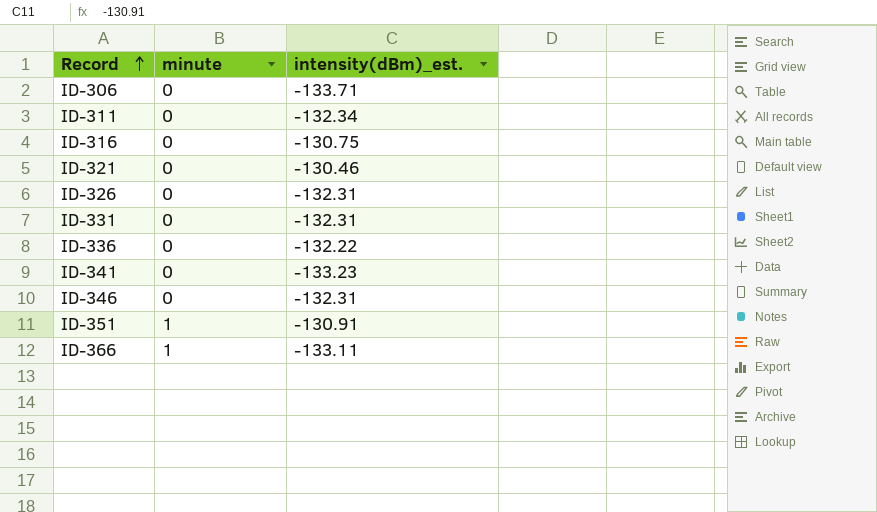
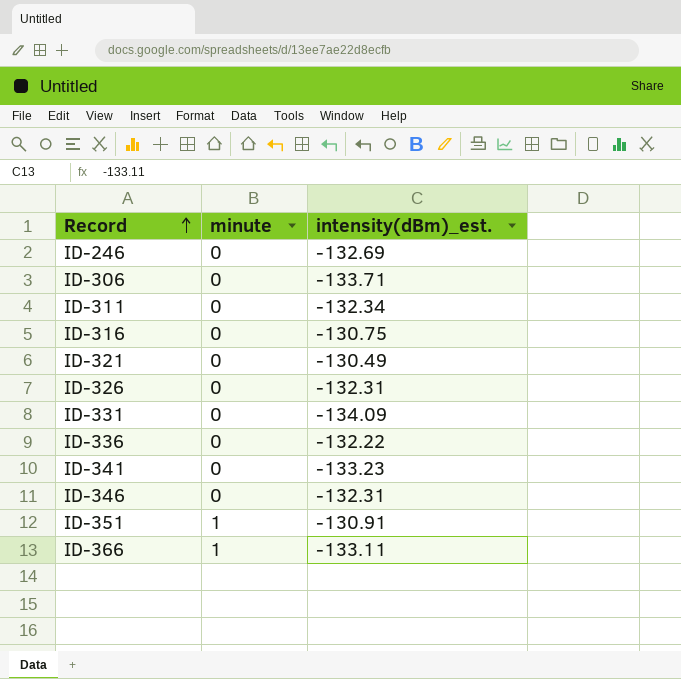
row ID-246: none -> 0 | -132.69
ID-321 | intensity(dBm)_est.: -130.46 -> -130.49
ID-331 | intensity(dBm)_est.: -132.31 -> -134.09

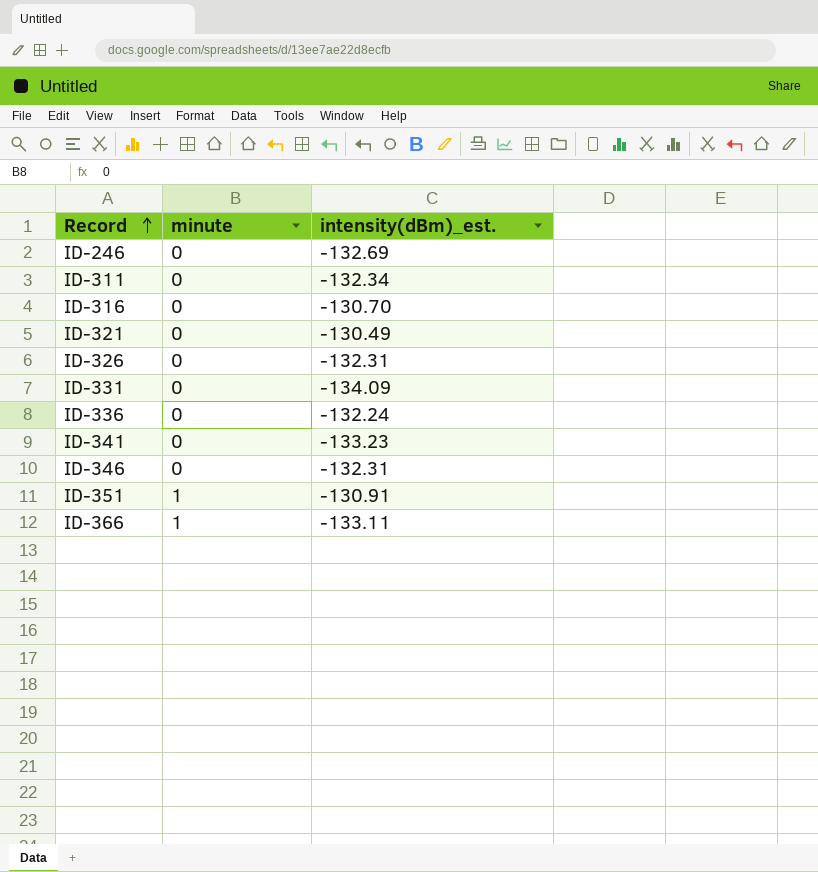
row ID-306: 0 | -133.71 -> none
ID-316 | intensity(dBm)_est.: -130.75 -> -130.70
ID-336 | intensity(dBm)_est.: -132.22 -> -132.24

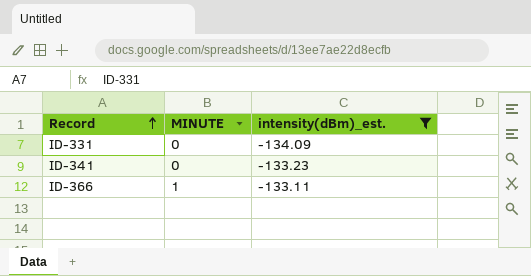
filter: none -> intensity(dBm)_est. <= -133.11
column name: minute -> MINUTE

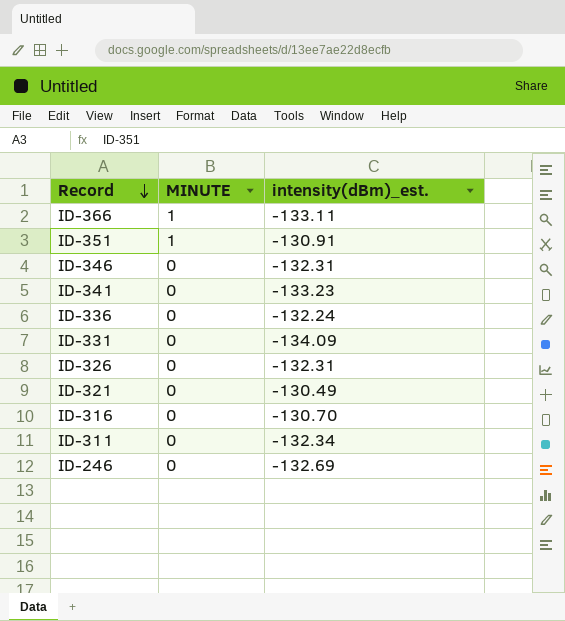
filter: intensity(dBm)_est. <= -133.11 -> none
row order: Record ascending -> Record descending

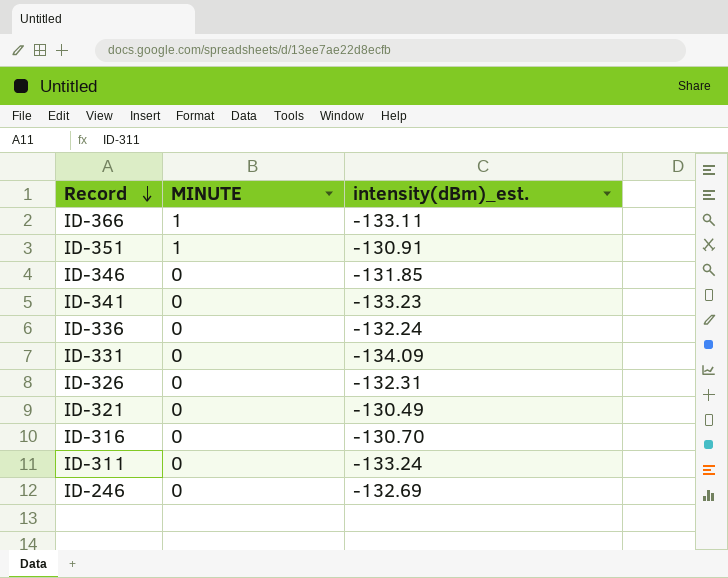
ID-346 | intensity(dBm)_est.: -132.31 -> -131.85
ID-311 | intensity(dBm)_est.: -132.34 -> -133.24

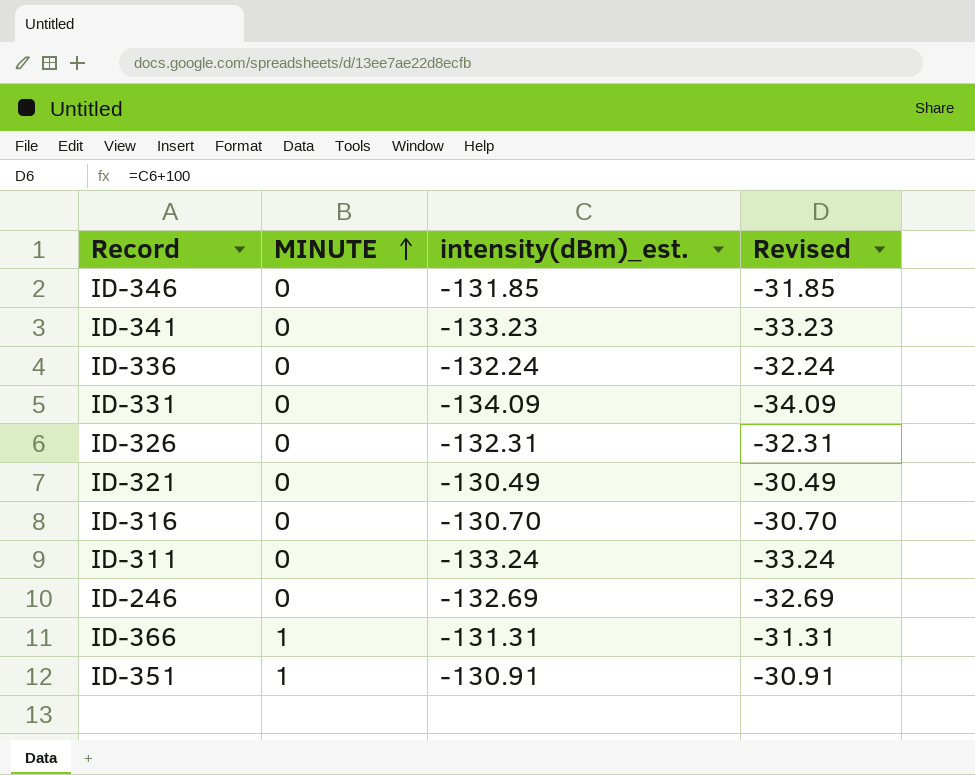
row order: Record descending -> MINUTE ascending
column Revised | formula: none -> [intensity(dBm)_est.] + 100
ID-366 | intensity(dBm)_est.: -133.11 -> -131.31

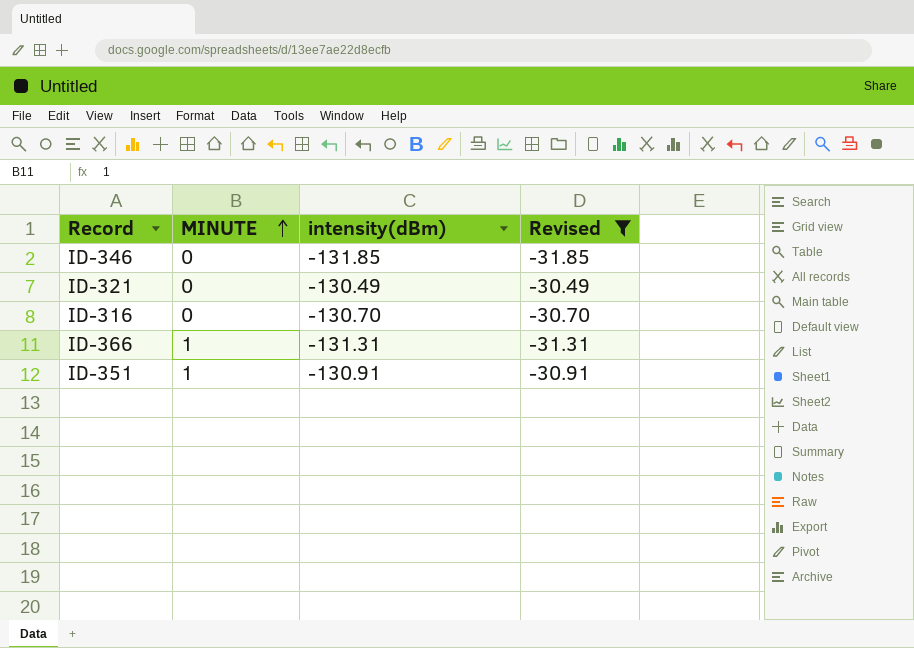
filter: none -> Revised >= -31.85
column name: intensity(dBm)_est. -> intensity(dBm)

